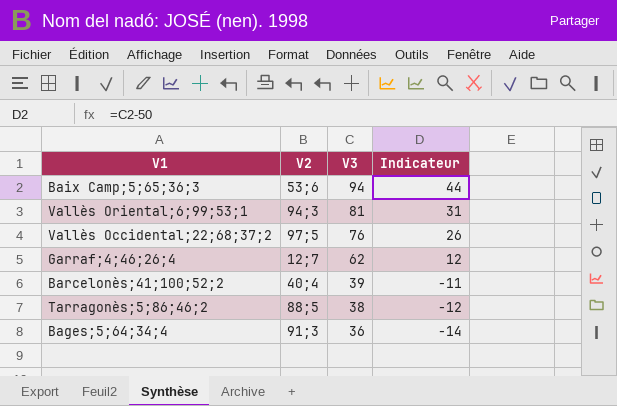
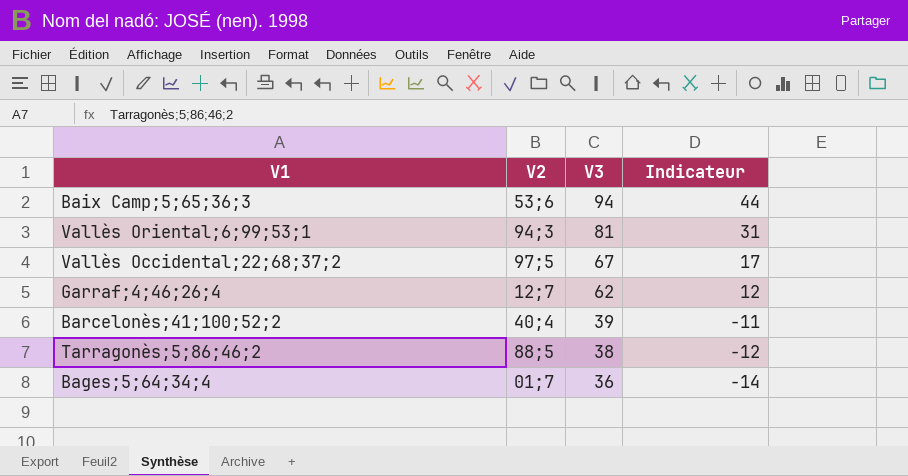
Vallès Occidental;22;68;37;2 | V3: 76 -> 67
Vallès Occidental;22;68;37;2 | Indicateur: 26 -> 17
Bages;5;64;34;4 | V2: 91;3 -> 01;7

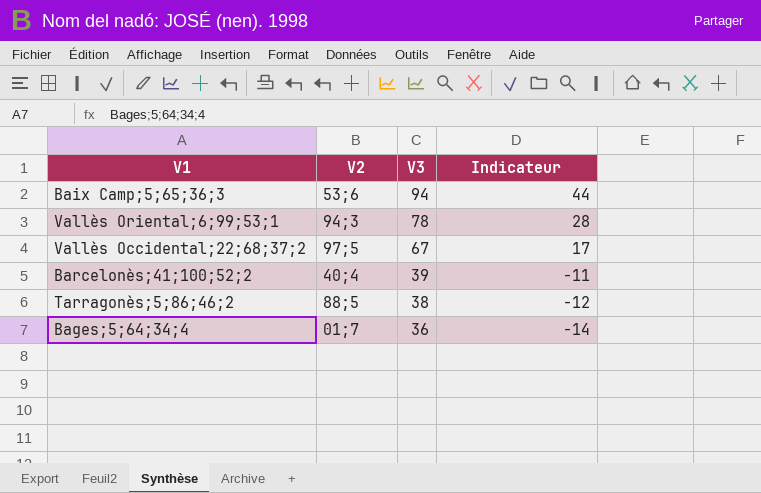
row Garraf;4;46;26;4: 12;7 | 62 | 12 -> none
Vallès Oriental;6;99;53;1 | V3: 81 -> 78
Vallès Oriental;6;99;53;1 | Indicateur: 31 -> 28

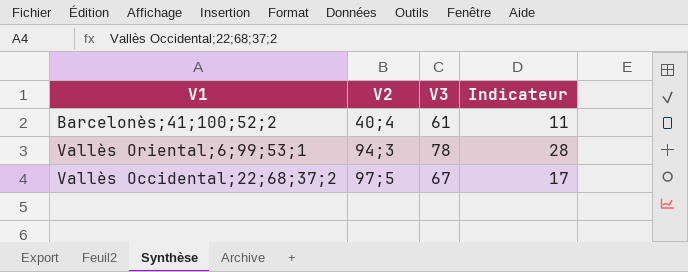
row order: V3 descending -> V2 ascending
row Baix Camp;5;65;36;3: 53;6 | 94 | 44 -> none
row Tarragonès;5;86;46;2: 88;5 | 38 | -12 -> none
row Bages;5;64;34;4: 01;7 | 36 | -14 -> none
Barcelonès;41;100;52;2 | V3: 39 -> 61
Barcelonès;41;100;52;2 | Indicateur: -11 -> 11

